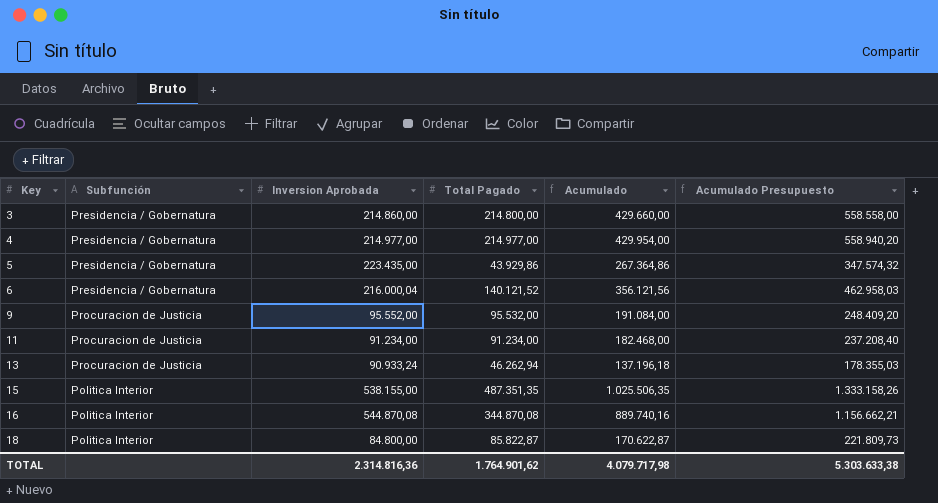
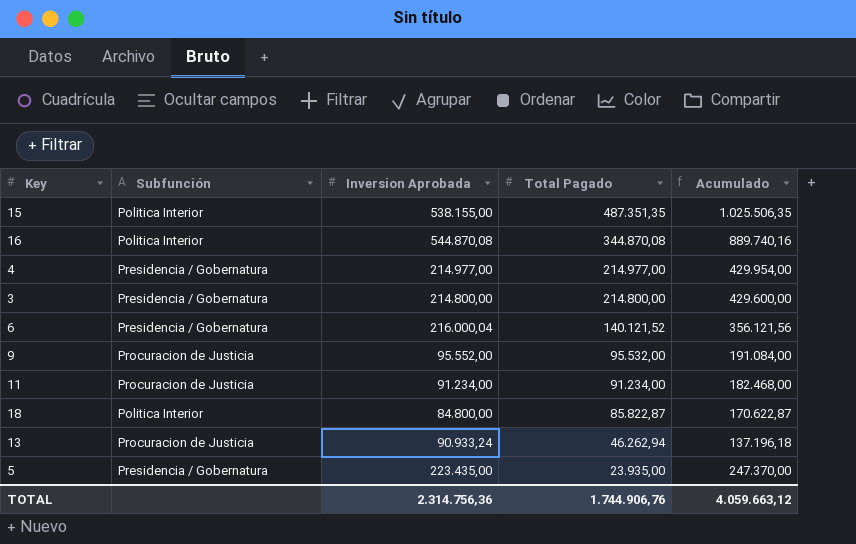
row order: Key ascending -> Total Pagado descending
column Acumulado Presupuesto | formula: [Acumulado] * 1,3 -> none
3 | Inversion Aprobada: 214.860,00 -> 214.800,00
3 | Acumulado: 429.660,00 -> 429.600,00
5 | Total Pagado: 43.929,86 -> 23.935,00
5 | Acumulado: 267.364,86 -> 247.370,00
TOTAL | Inversion Aprobada: 2.314.816,36 -> 2.314.756,36
TOTAL | Total Pagado: 1.764.901,62 -> 1.744.906,76
TOTAL | Acumulado: 4.079.717,98 -> 4.059.663,12

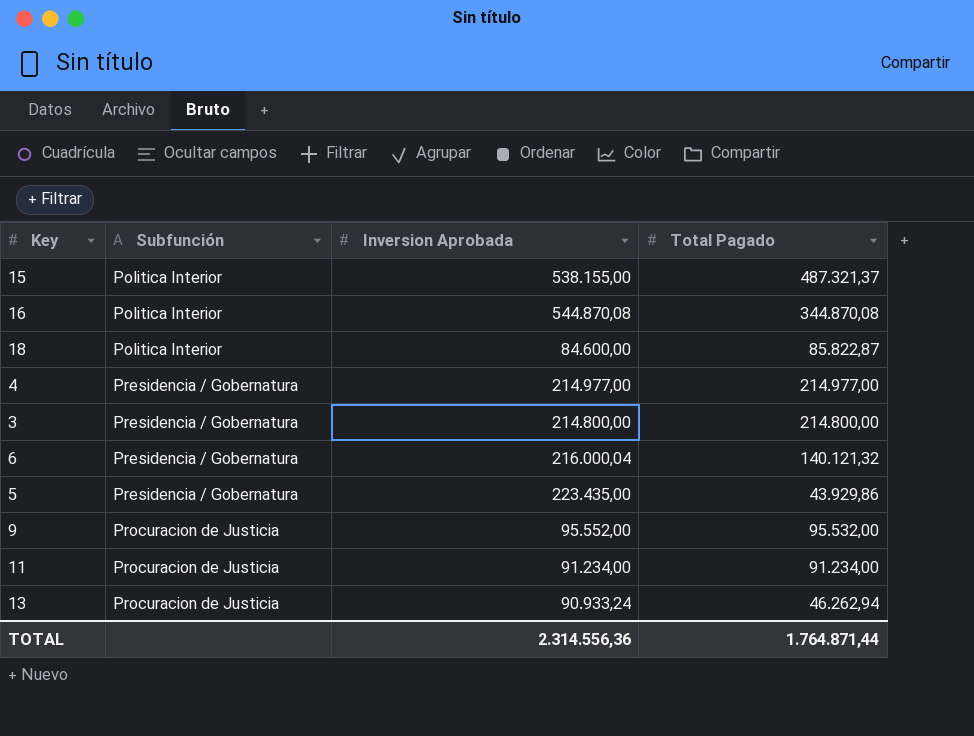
row order: Total Pagado descending -> Subfunción ascending
column Acumulado | formula: [Inversion Aprobada] + [Total Pagado] -> none
15 | Total Pagado: 487.351,35 -> 487.321,37
18 | Inversion Aprobada: 84.800,00 -> 84.600,00
6 | Total Pagado: 140.121,52 -> 140.121,32
5 | Total Pagado: 23.935,00 -> 43.929,86
TOTAL | Inversion Aprobada: 2.314.756,36 -> 2.314.556,36
TOTAL | Total Pagado: 1.744.906,76 -> 1.764.871,44

